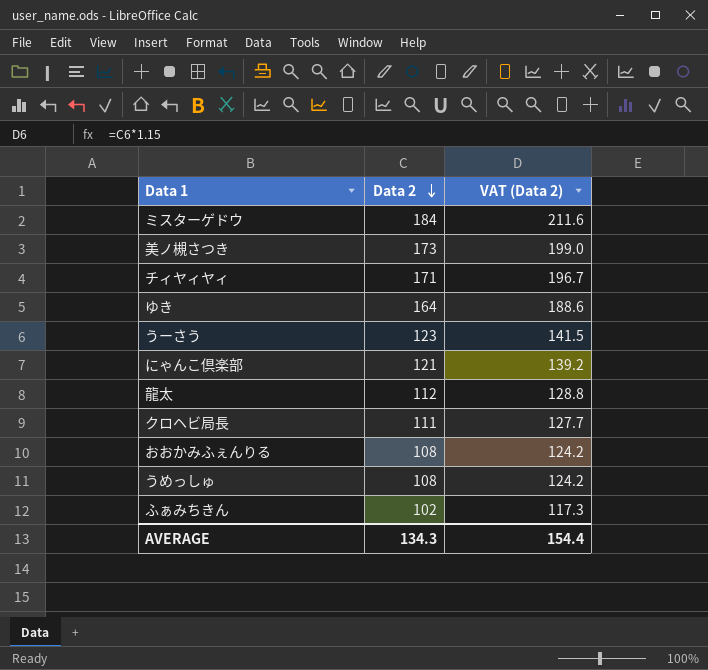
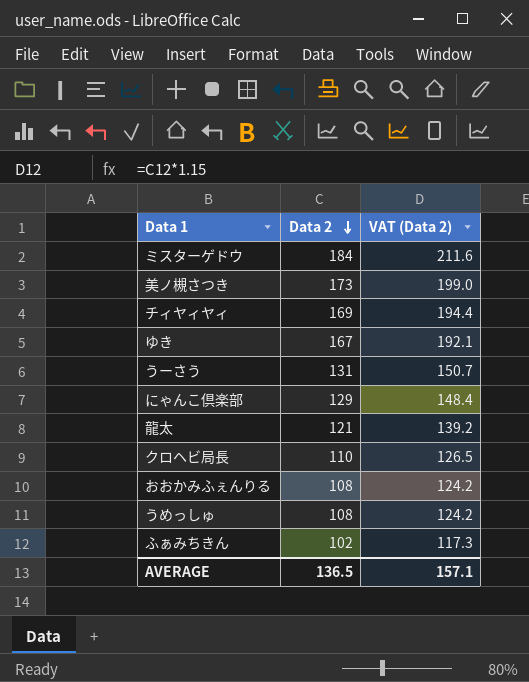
チィヤィヤィ | Data 2: 171 -> 169
チィヤィヤィ | VAT (Data 2): 196.7 -> 194.4
ゆき | Data 2: 164 -> 167
ゆき | VAT (Data 2): 188.6 -> 192.1
うーさう | Data 2: 123 -> 131
うーさう | VAT (Data 2): 141.5 -> 150.7
にゃんこ倶楽部 | Data 2: 121 -> 129
にゃんこ倶楽部 | VAT (Data 2): 139.2 -> 148.4
龍太 | Data 2: 112 -> 121
龍太 | VAT (Data 2): 128.8 -> 139.2
クロヘビ局長 | Data 2: 111 -> 110
クロヘビ局長 | VAT (Data 2): 127.7 -> 126.5
AVERAGE | Data 2: 134.3 -> 136.5
AVERAGE | VAT (Data 2): 154.4 -> 157.1

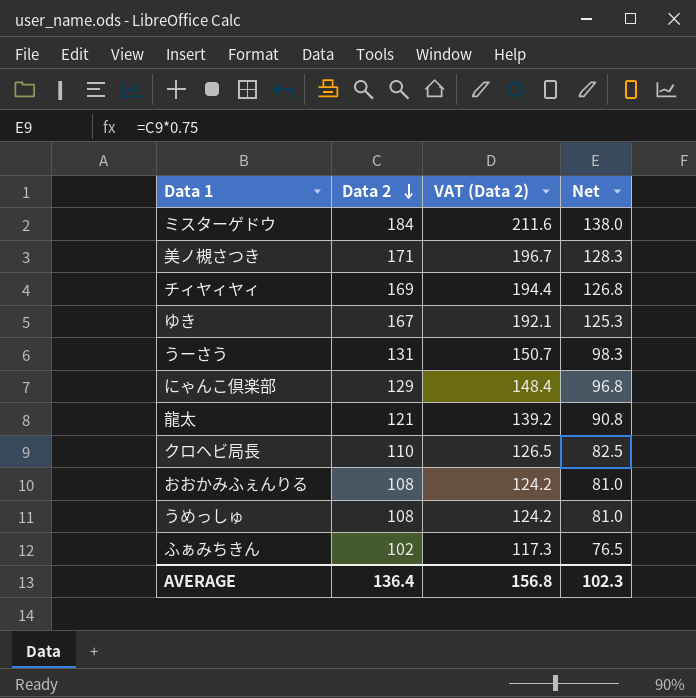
column Net | formula: none -> [Data 2] * 0.75
美ノ槻さつき | Data 2: 173 -> 171
美ノ槻さつき | VAT (Data 2): 199.0 -> 196.7
AVERAGE | Data 2: 136.5 -> 136.4
AVERAGE | VAT (Data 2): 157.1 -> 156.8

